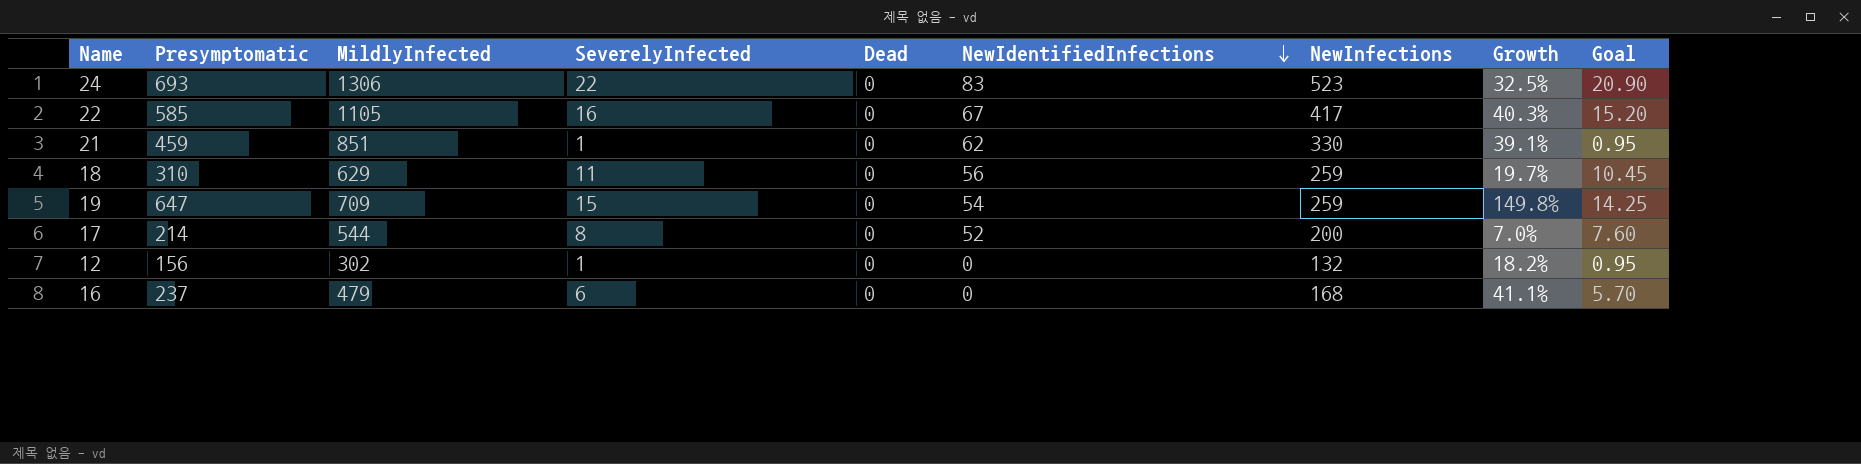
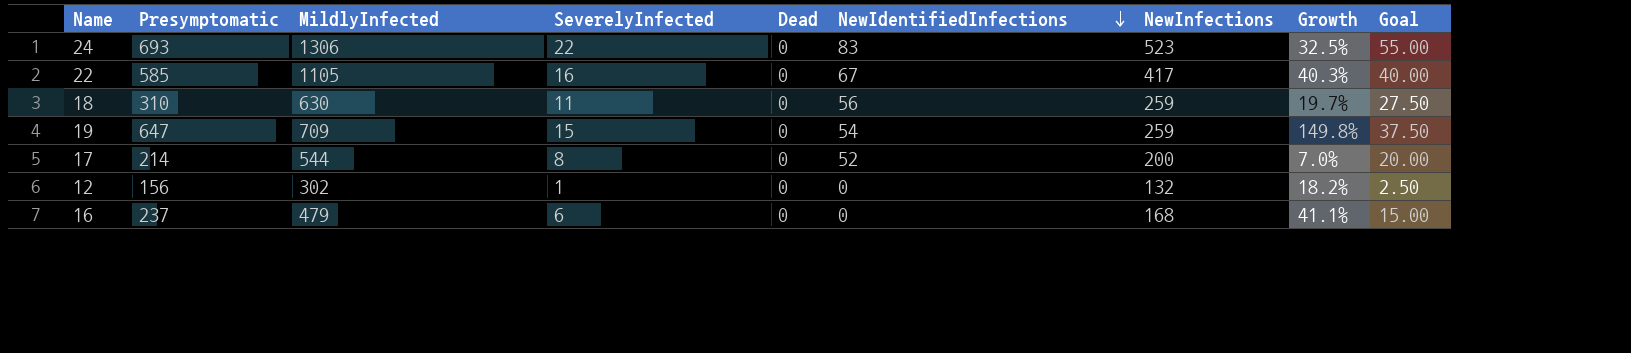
column Goal | formula: [SeverelyInfected] * 0.95 -> [SeverelyInfected] * 2.5
row 21: 459 | 851 | 1 | 0 | 62 | 330 | 39.1% | 0.95 -> none
18 | MildlyInfected: 629 -> 630

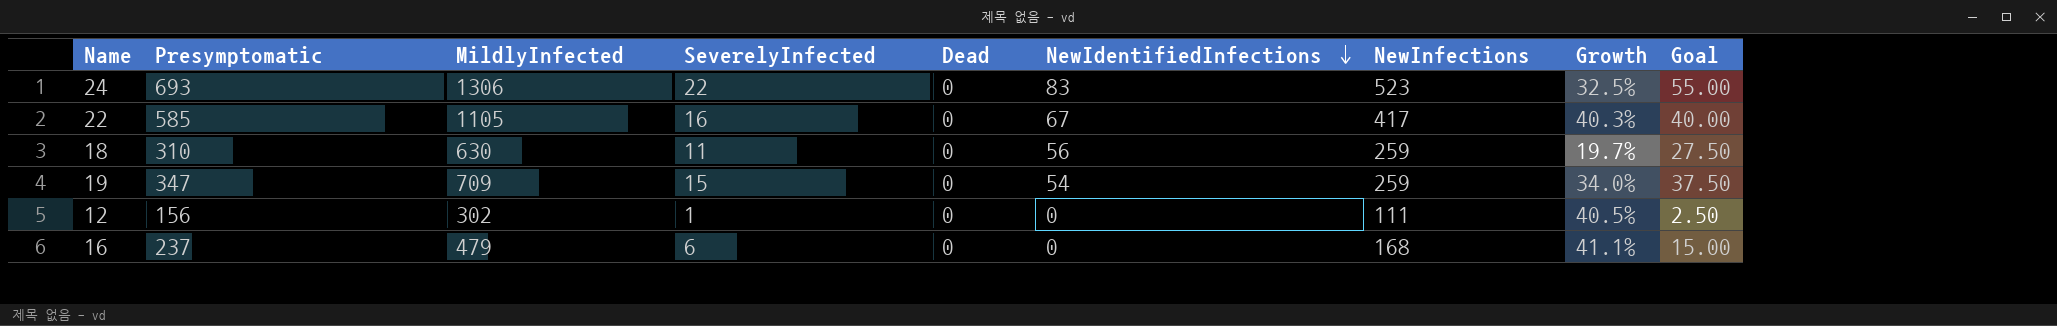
row 17: 214 | 544 | 8 | 0 | 52 | 200 | 7.0% | 20.00 -> none
19 | Presymptomatic: 647 -> 347
19 | Growth: 149.8% -> 34.0%
12 | NewInfections: 132 -> 111
12 | Growth: 18.2% -> 40.5%

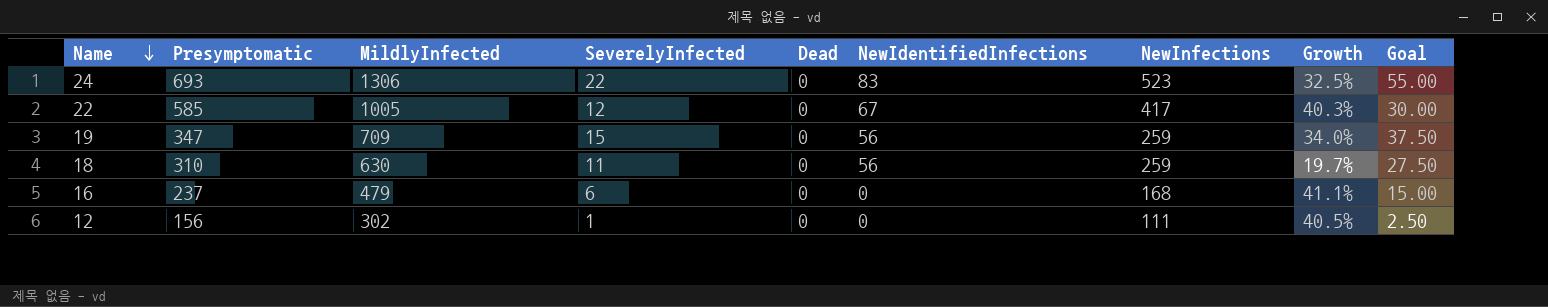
row order: NewIdentifiedInfections descending -> Name descending
22 | MildlyInfected: 1105 -> 1005
22 | SeverelyInfected: 16 -> 12
22 | Goal: 40.00 -> 30.00
19 | NewIdentifiedInfections: 54 -> 56

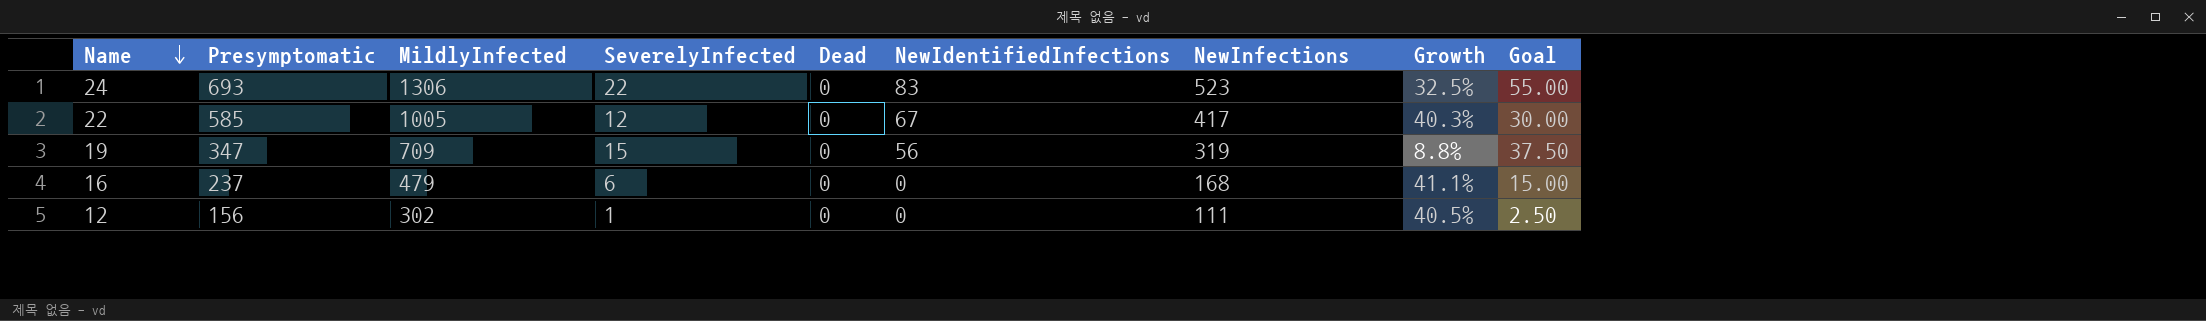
row 18: 310 | 630 | 11 | 0 | 56 | 259 | 19.7% | 27.50 -> none
19 | NewInfections: 259 -> 319
19 | Growth: 34.0% -> 8.8%

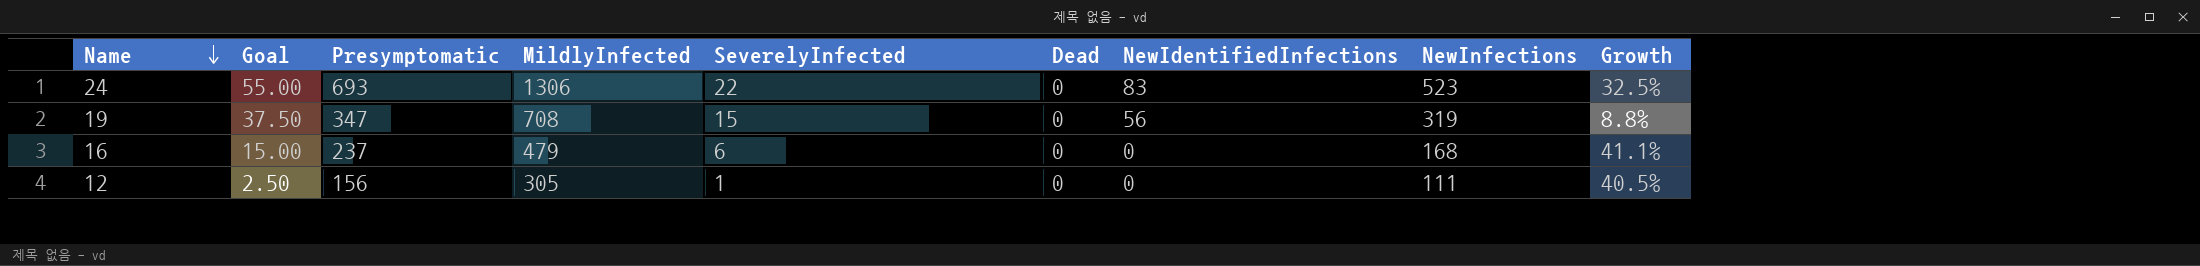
column Goal | position: 9 -> 2
row 22: 585 | 1005 | 12 | 0 | 67 | 417 | 40.3% | 30.00 -> none
19 | MildlyInfected: 709 -> 708
12 | MildlyInfected: 302 -> 305

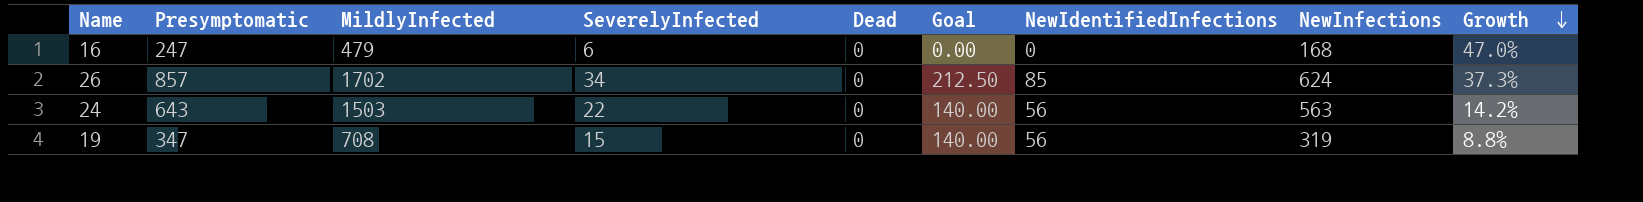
row order: Name descending -> Growth descending
column Goal | formula: [SeverelyInfected] * 2.5 -> [NewIdentifiedInfections] * 2.5
column Goal | position: 2 -> 6
row 12: 2.50 | 156 | 305 | 1 | 0 | 0 | 111 | 40.5% -> none
16 | Presymptomatic: 237 -> 247
16 | Growth: 41.1% -> 47.0%
row 26: none -> 857 | 1702 | 34 | 0 | 212.50 | 85 | 624 | 37.3%
24 | Presymptomatic: 693 -> 643
24 | MildlyInfected: 1306 -> 1503
24 | NewIdentifiedInfections: 83 -> 56
24 | NewInfections: 523 -> 563
24 | Growth: 32.5% -> 14.2%

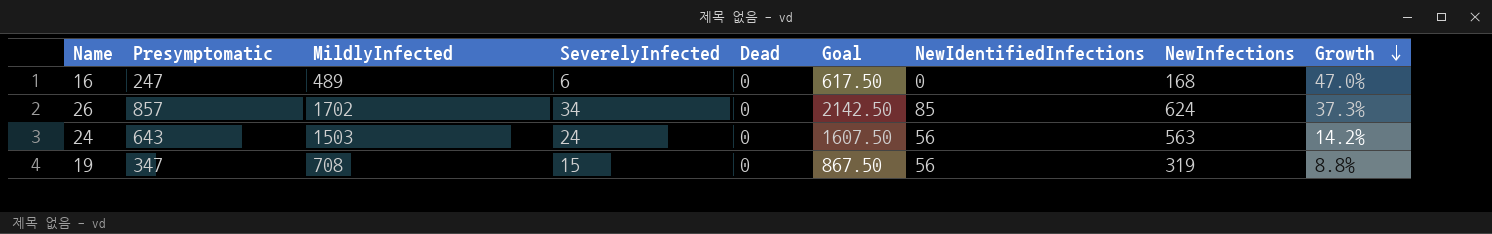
column Goal | formula: [NewIdentifiedInfections] * 2.5 -> [Presymptomatic] * 2.5
16 | MildlyInfected: 479 -> 489
24 | SeverelyInfected: 22 -> 24

